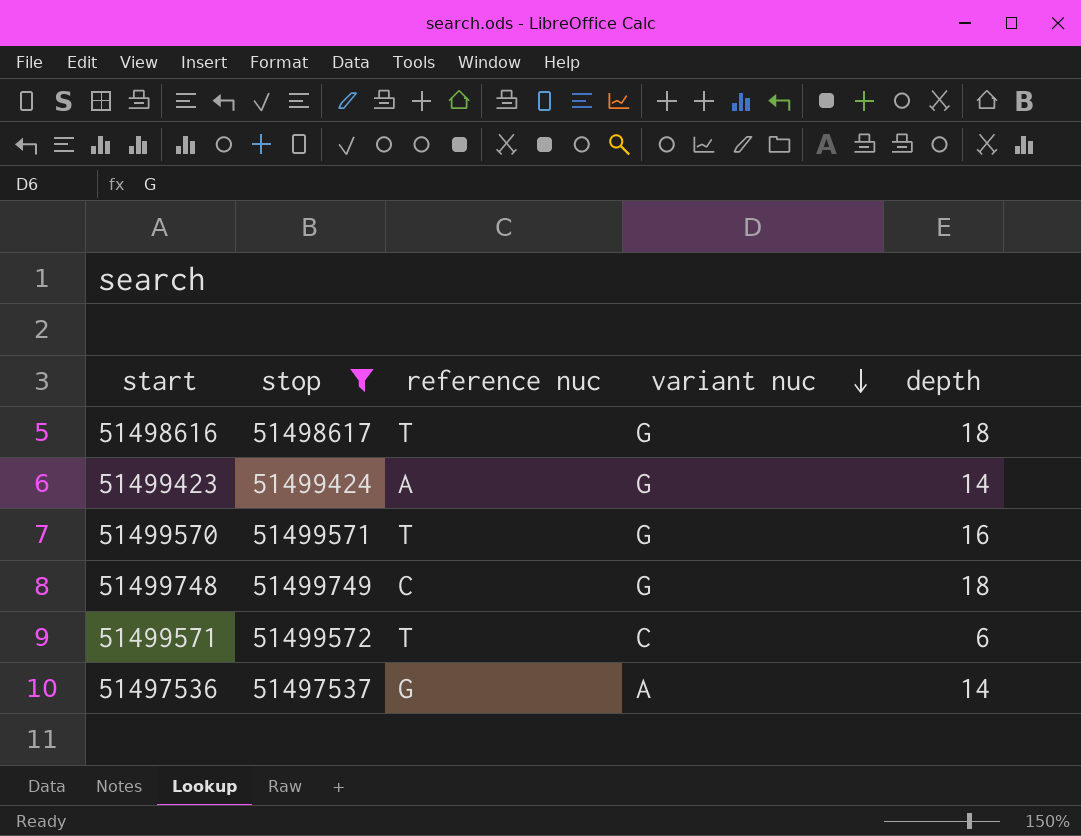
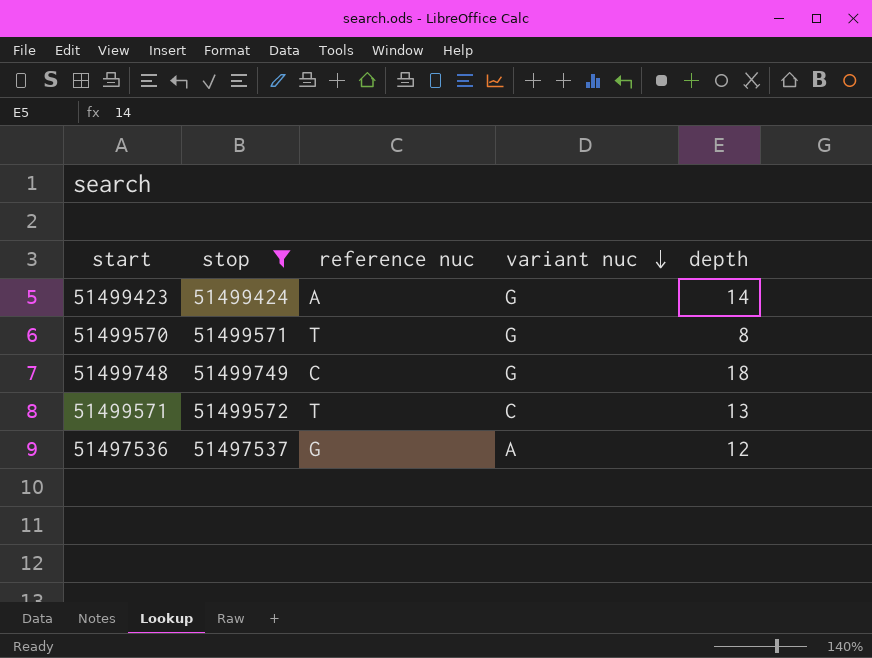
row 51498616: 51498617 | T | G | 18 -> none
51499570 | depth: 16 -> 8
51499571 | depth: 6 -> 13
51497536 | depth: 14 -> 12

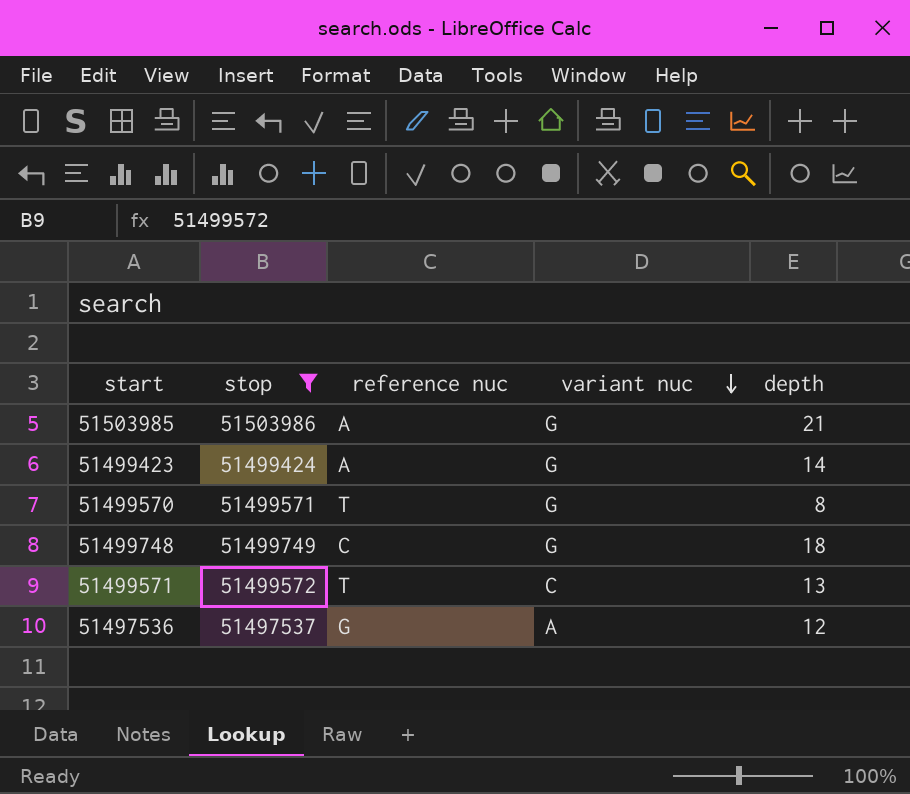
row 51503985: none -> 51503986 | A | G | 21

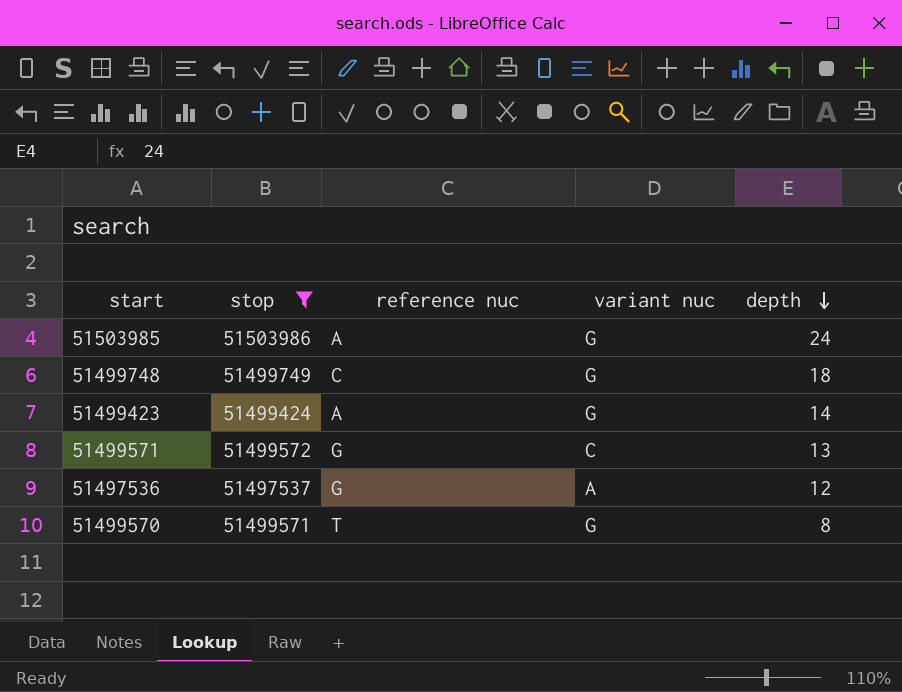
row order: variant nuc descending -> depth descending
51503985 | depth: 21 -> 24
51499571 | reference nuc: T -> G

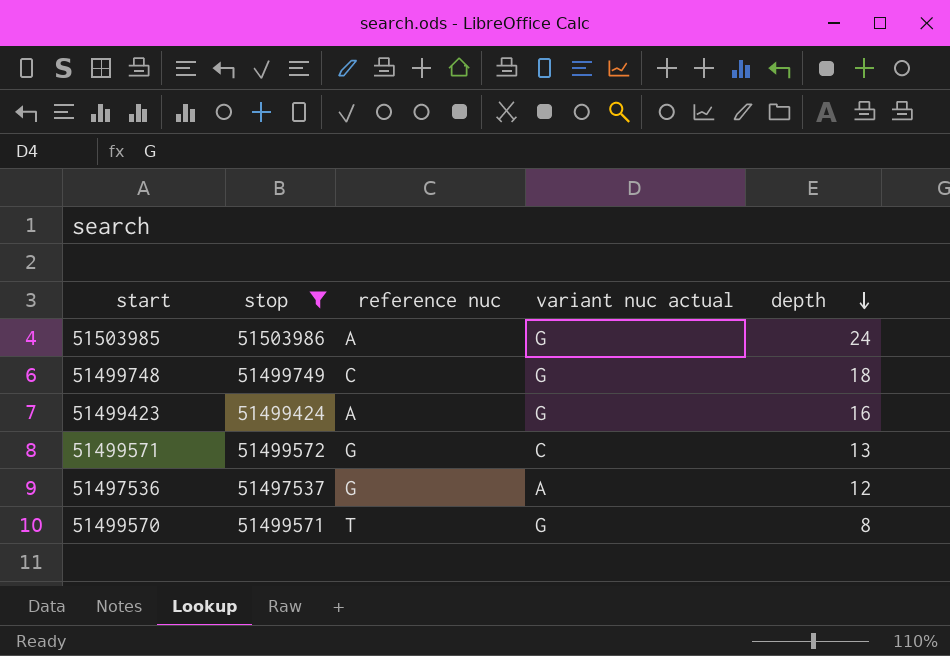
column name: variant nuc -> variant nuc actual
51499423 | depth: 14 -> 16

